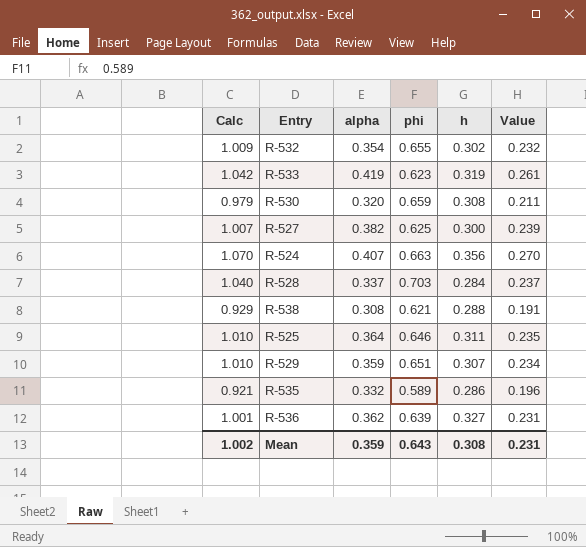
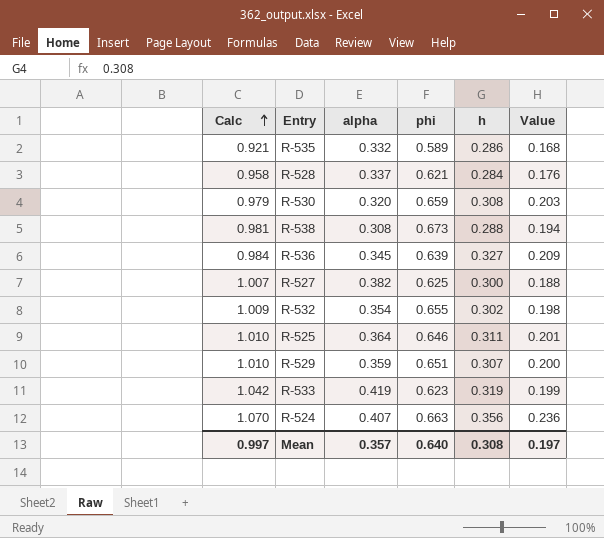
row order: none -> Calc ascending
column Value | formula: [alpha] * [phi] -> [phi] * [h]
R-528 | Calc: 1.040 -> 0.958
R-528 | phi: 0.703 -> 0.621
R-538 | Calc: 0.929 -> 0.981
R-538 | phi: 0.621 -> 0.673
R-536 | Calc: 1.001 -> 0.984
R-536 | alpha: 0.362 -> 0.345
Mean | Calc: 1.002 -> 0.997
Mean | alpha: 0.359 -> 0.357
Mean | phi: 0.643 -> 0.640
Mean | Value: 0.231 -> 0.197

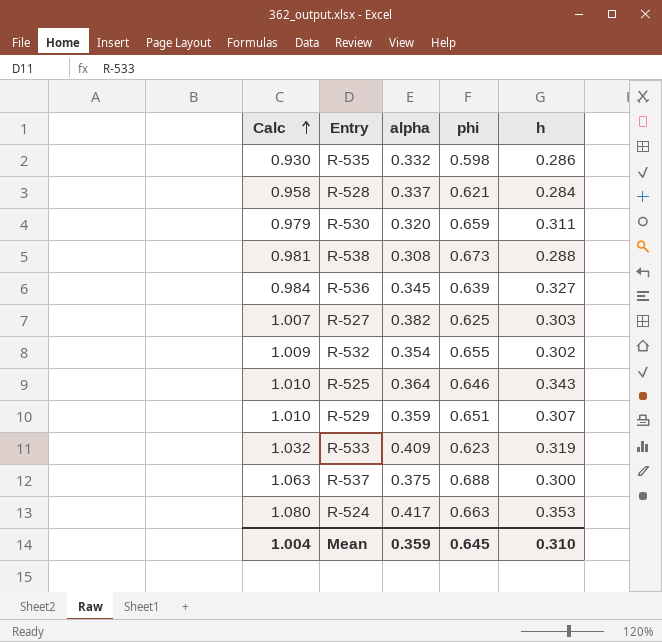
column Value | formula: [phi] * [h] -> none
R-535 | Calc: 0.921 -> 0.930
R-535 | phi: 0.589 -> 0.598
R-530 | h: 0.308 -> 0.311
R-527 | h: 0.300 -> 0.303
R-525 | h: 0.311 -> 0.343
R-533 | Calc: 1.042 -> 1.032
R-533 | alpha: 0.419 -> 0.409
row R-537: none -> 1.063 | 0.375 | 0.688 | 0.300
R-524 | Calc: 1.070 -> 1.080
R-524 | alpha: 0.407 -> 0.417
R-524 | h: 0.356 -> 0.353
Mean | Calc: 0.997 -> 1.004
Mean | alpha: 0.357 -> 0.359
Mean | phi: 0.640 -> 0.645
Mean | h: 0.308 -> 0.310

